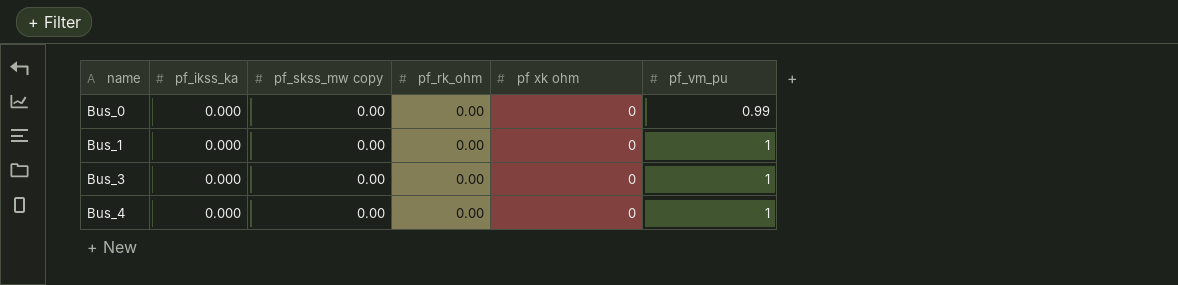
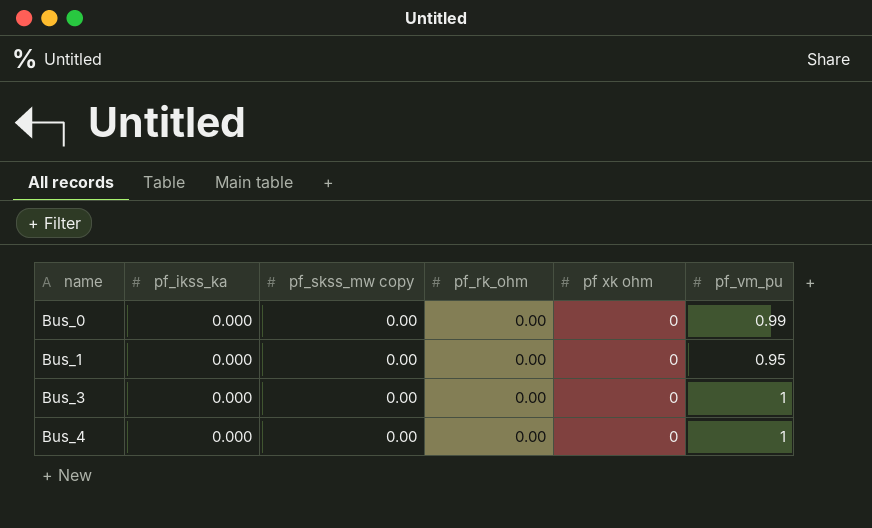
Bus_1 | pf_vm_pu: 1 -> 0.95

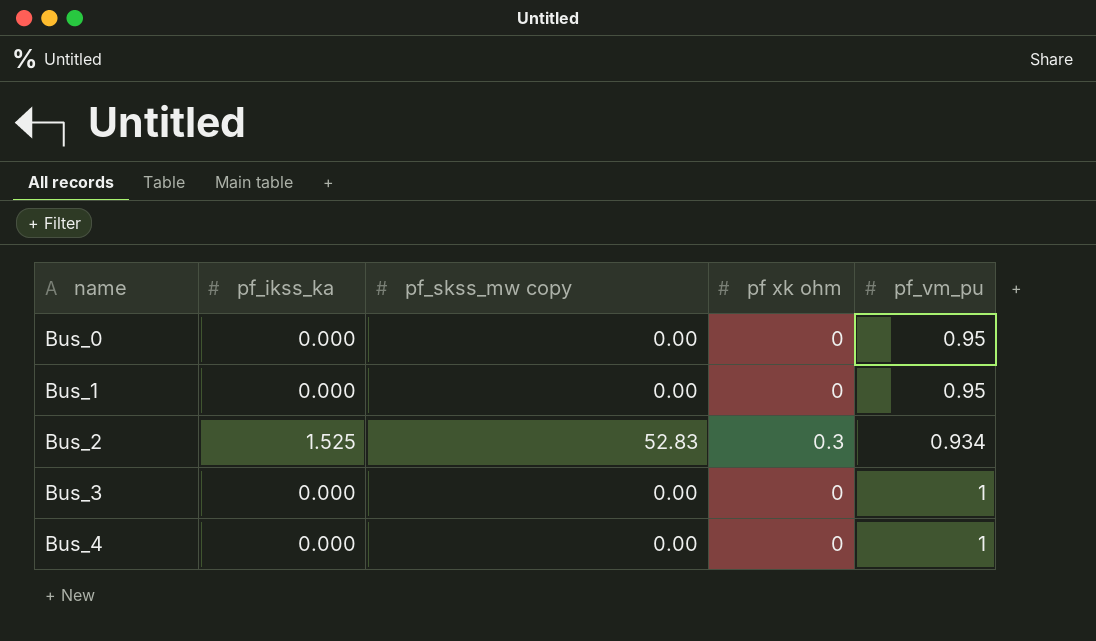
column pf_rk_ohm | position: 4 -> none
Bus_0 | pf_vm_pu: 0.99 -> 0.95
row Bus_2: none -> 1.525 | 52.83 | 0.3 | 0.934

